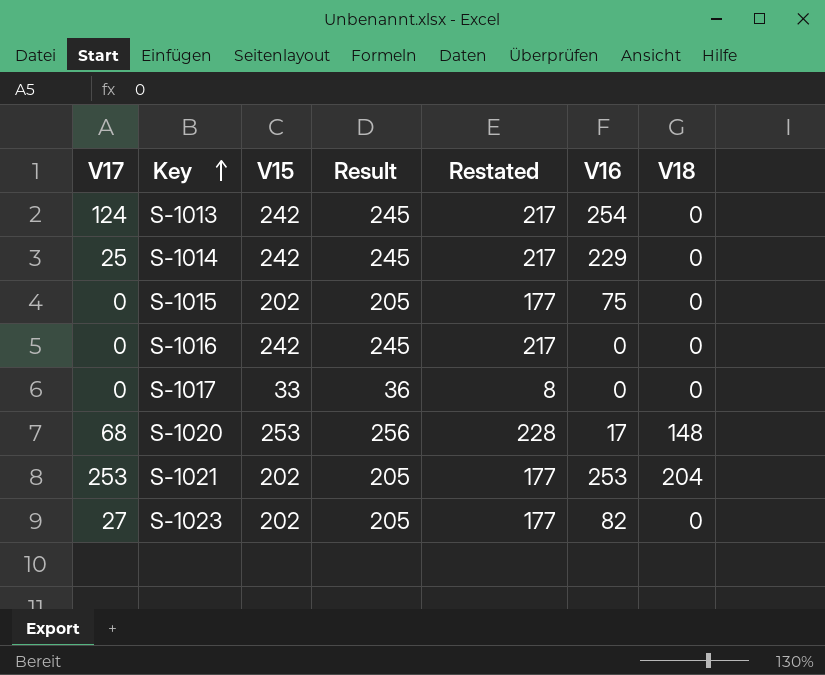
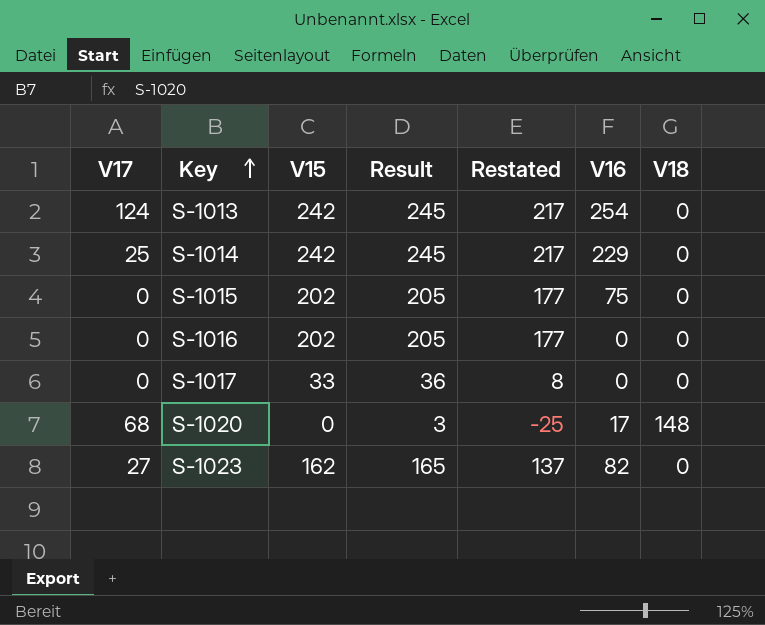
row S-1021: 253 | 202 | 205 | 177 | 253 | 204 -> none
S-1016 | V15: 242 -> 202
S-1016 | Result: 245 -> 205
S-1016 | Restated: 217 -> 177
S-1020 | V15: 253 -> 0
S-1020 | Result: 256 -> 3
S-1020 | Restated: 228 -> -25
S-1023 | V15: 202 -> 162
S-1023 | Result: 205 -> 165
S-1023 | Restated: 177 -> 137

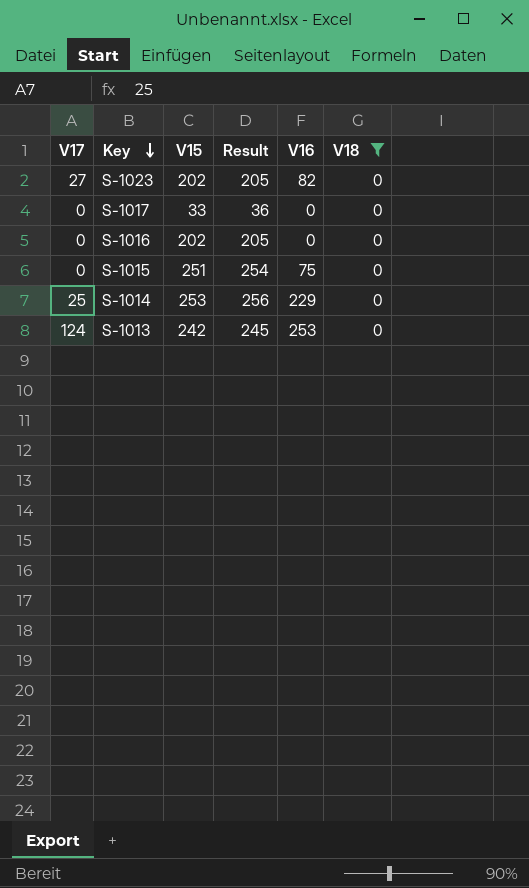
filter: none -> V18 = 0
row order: Key ascending -> Key descending
column Restated | formula: [V15] - 25 -> none
S-1023 | V15: 162 -> 202
S-1023 | Result: 165 -> 205
S-1015 | V15: 202 -> 251
S-1015 | Result: 205 -> 254
S-1014 | V15: 242 -> 253
S-1014 | Result: 245 -> 256
S-1013 | V16: 254 -> 253

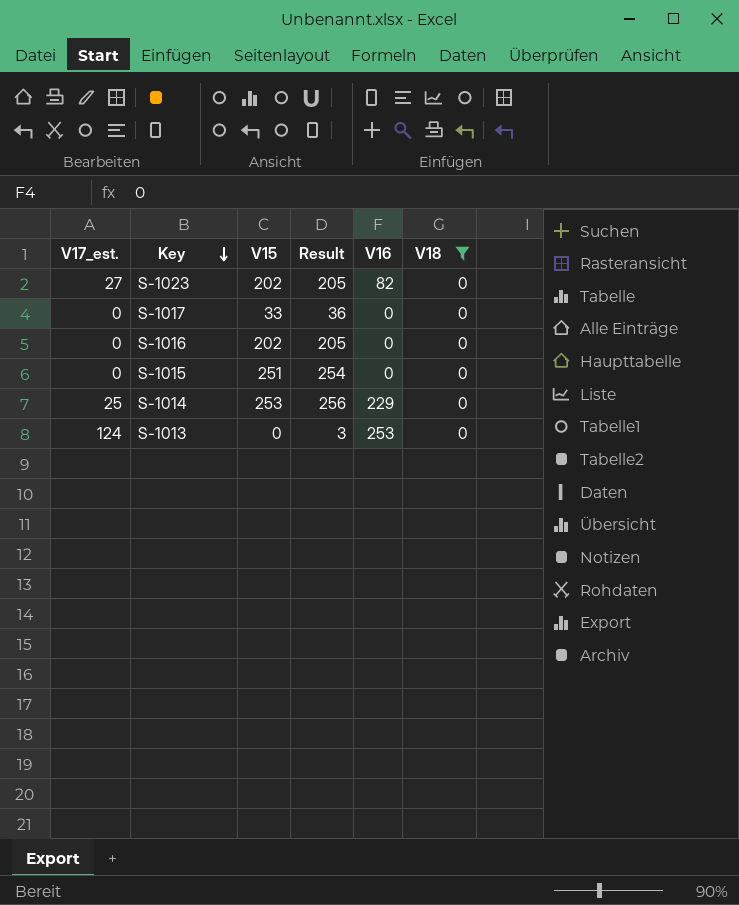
column name: V17 -> V17_est.
S-1015 | V16: 75 -> 0
S-1013 | V15: 242 -> 0
S-1013 | Result: 245 -> 3

